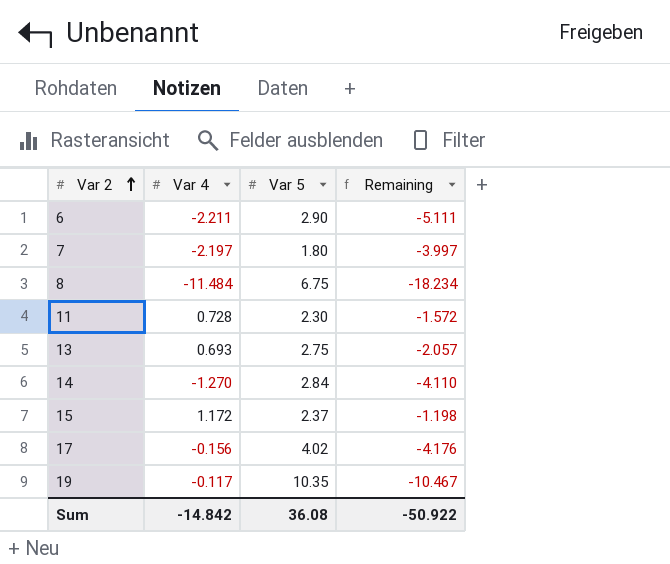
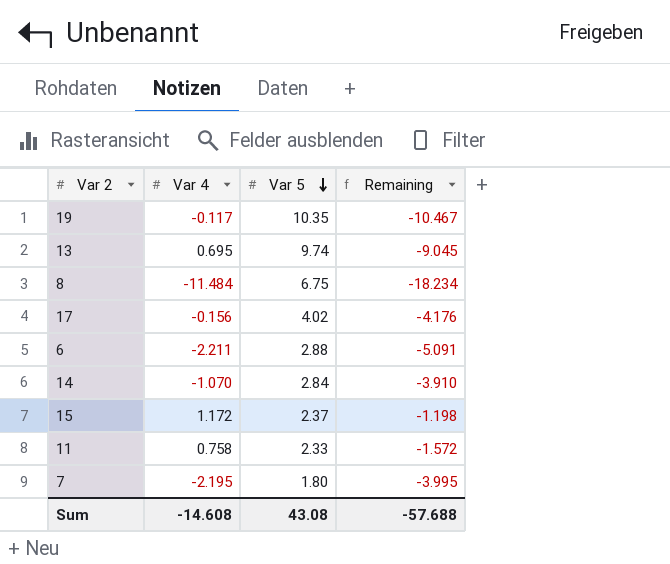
row order: Var 2 ascending -> Var 5 descending
13 | Var 4: 0.693 -> 0.695
13 | Var 5: 2.75 -> 9.74
13 | Remaining: -2.057 -> -9.045
6 | Var 5: 2.90 -> 2.88
6 | Remaining: -5.111 -> -5.091
14 | Var 4: -1.270 -> -1.070
14 | Remaining: -4.110 -> -3.910
11 | Var 4: 0.728 -> 0.758
11 | Var 5: 2.30 -> 2.33
7 | Var 4: -2.197 -> -2.195
7 | Remaining: -3.997 -> -3.995
Sum | Var 4: -14.842 -> -14.608
Sum | Var 5: 36.08 -> 43.08
Sum | Remaining: -50.922 -> -57.688

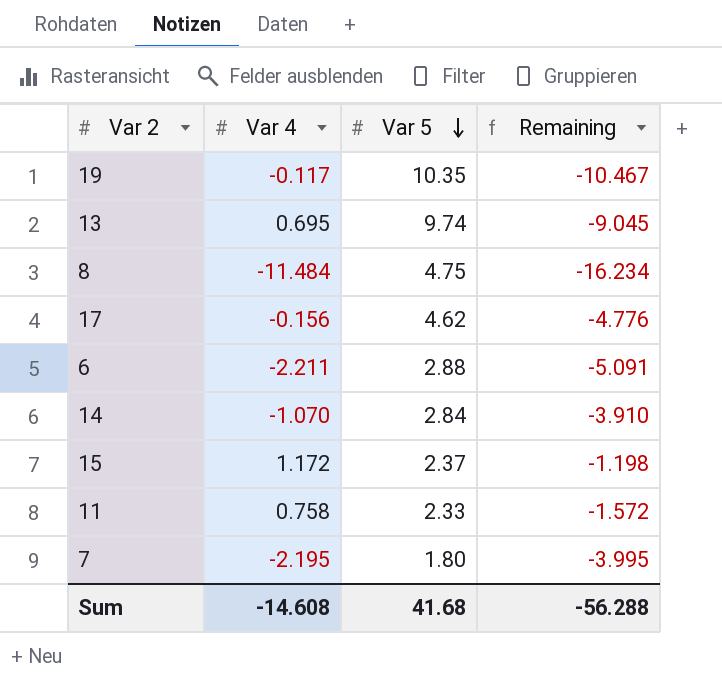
8 | Var 5: 6.75 -> 4.75
8 | Remaining: -18.234 -> -16.234
17 | Var 5: 4.02 -> 4.62
17 | Remaining: -4.176 -> -4.776
Sum | Var 5: 43.08 -> 41.68
Sum | Remaining: -57.688 -> -56.288

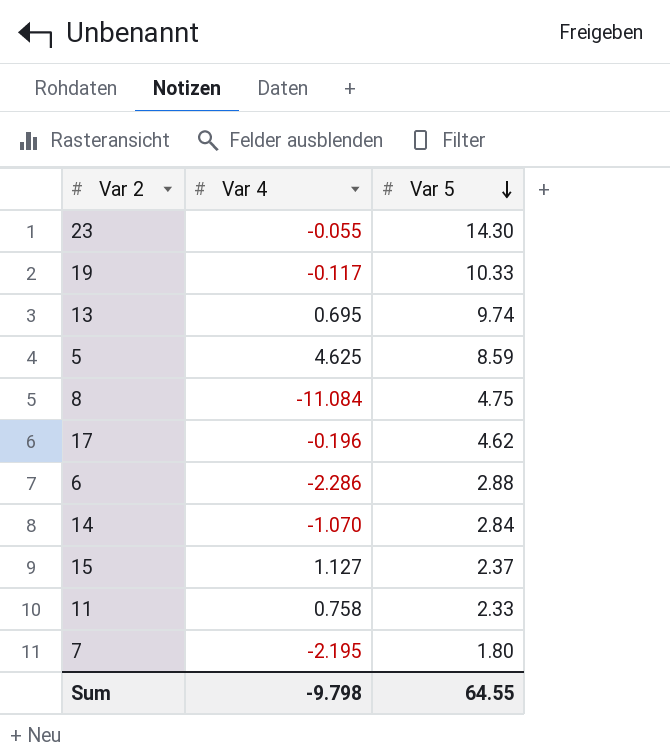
column Remaining | formula: [Var 4] - [Var 5] -> none
row 23: none -> -0.055 | 14.30
19 | Var 5: 10.35 -> 10.33
row 5: none -> 4.625 | 8.59
8 | Var 4: -11.484 -> -11.084
17 | Var 4: -0.156 -> -0.196
6 | Var 4: -2.211 -> -2.286
15 | Var 4: 1.172 -> 1.127
Sum | Var 4: -14.608 -> -9.798
Sum | Var 5: 41.68 -> 64.55

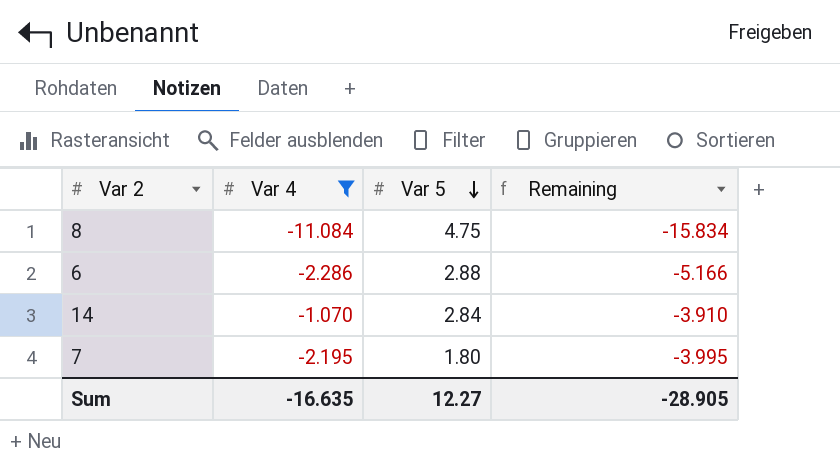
filter: none -> Var 4 <= -1.070
column Remaining | formula: none -> [Var 4] - [Var 5]
Sum | Var 4: -9.798 -> -16.635
Sum | Var 5: 64.55 -> 12.27

